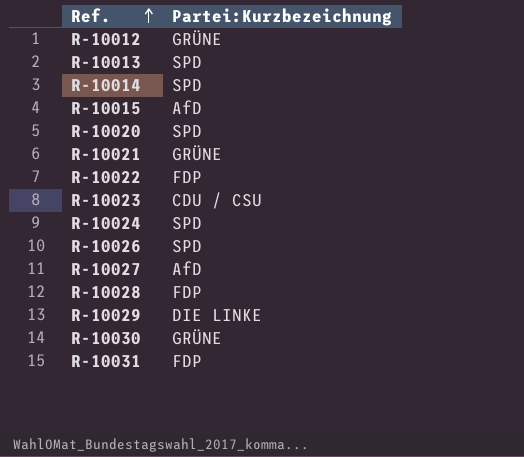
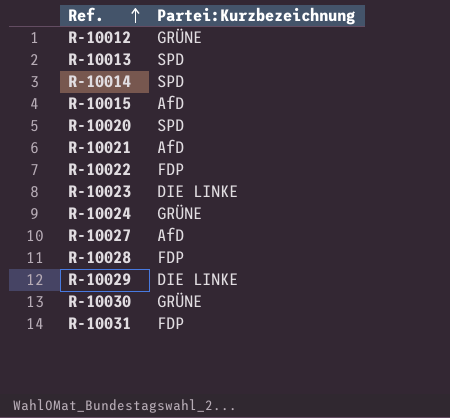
row R-10026: SPD -> none
R-10021 | Partei:Kurzbezeichnung: GRÜNE -> AfD
R-10023 | Partei:Kurzbezeichnung: CDU / CSU -> DIE LINKE
R-10024 | Partei:Kurzbezeichnung: SPD -> GRÜNE

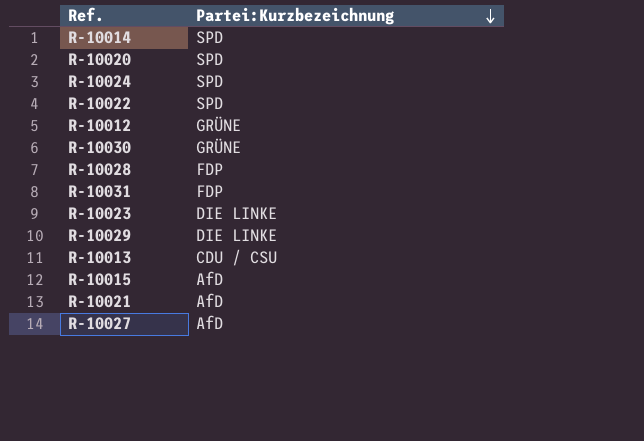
row order: Ref. ascending -> Partei:Kurzbezeichnung descending
R-10024 | Partei:Kurzbezeichnung: GRÜNE -> SPD
R-10022 | Partei:Kurzbezeichnung: FDP -> SPD
R-10013 | Partei:Kurzbezeichnung: SPD -> CDU / CSU

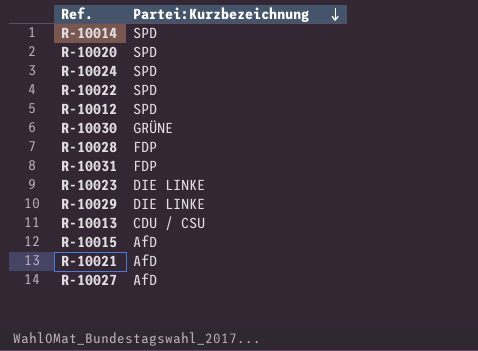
R-10012 | Partei:Kurzbezeichnung: GRÜNE -> SPD

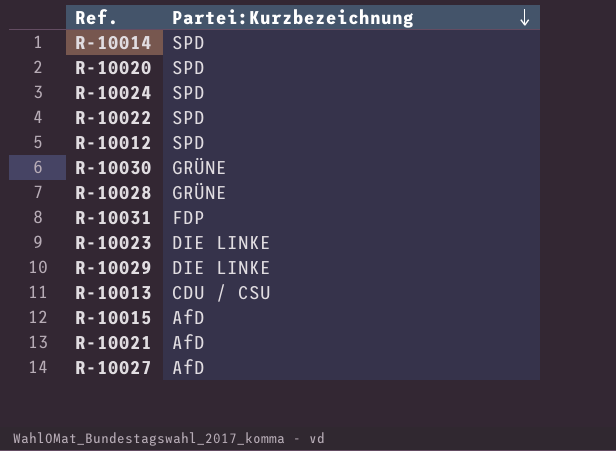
R-10028 | Partei:Kurzbezeichnung: FDP -> GRÜNE

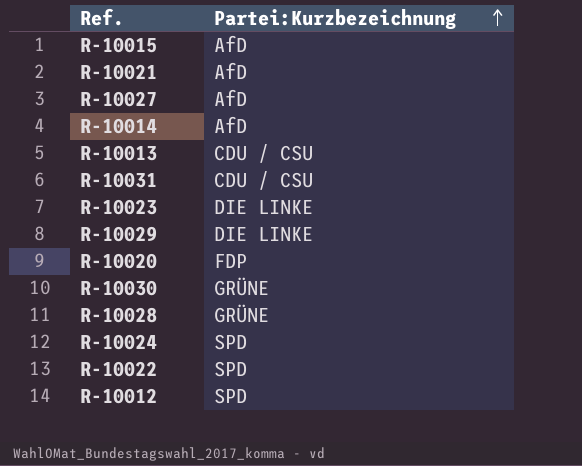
row order: Partei:Kurzbezeichnung descending -> Partei:Kurzbezeichnung ascending
R-10014 | Partei:Kurzbezeichnung: SPD -> AfD
R-10031 | Partei:Kurzbezeichnung: FDP -> CDU / CSU
R-10020 | Partei:Kurzbezeichnung: SPD -> FDP

